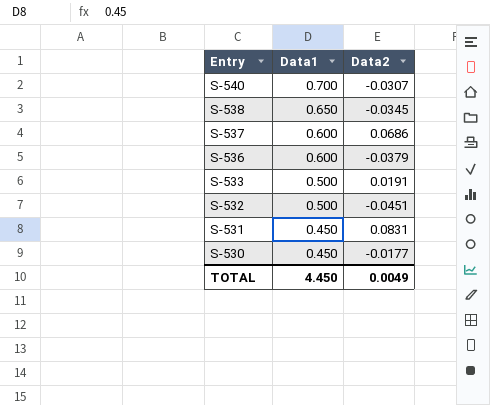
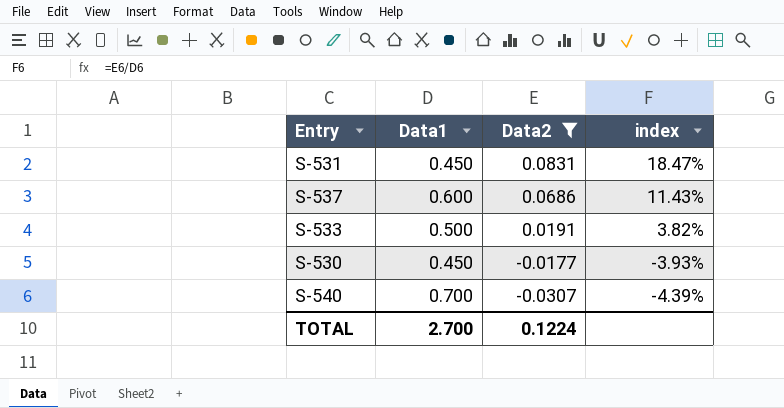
filter: none -> Data2 >= -0.0307
row order: Entry descending -> Data2 descending
column index | formula: none -> [Data2] / [Data1]
TOTAL | Data1: 4.450 -> 2.700
TOTAL | Data2: 0.0049 -> 0.1224

